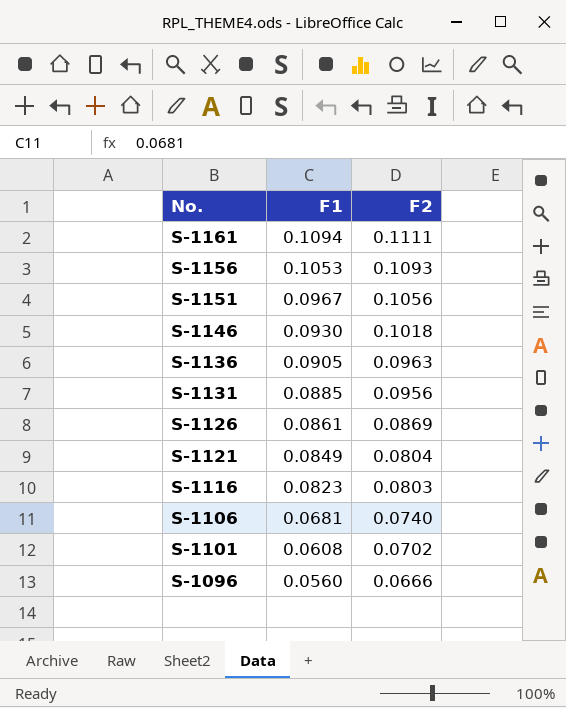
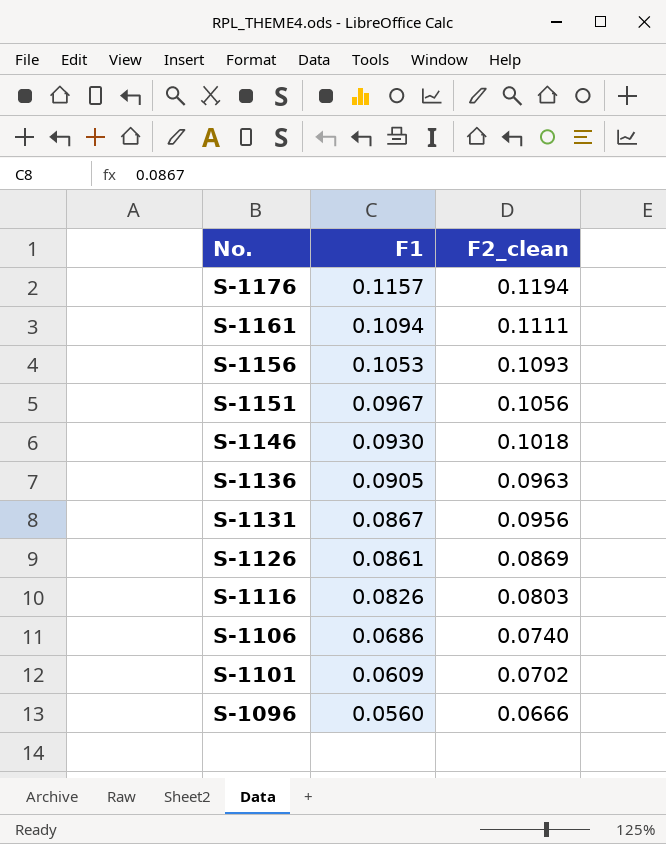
column name: F2 -> F2_clean
row S-1121: 0.0849 | 0.0804 -> none
row S-1176: none -> 0.1157 | 0.1194
S-1131 | F1: 0.0885 -> 0.0867
S-1116 | F1: 0.0823 -> 0.0826
S-1106 | F1: 0.0681 -> 0.0686
S-1101 | F1: 0.0608 -> 0.0609

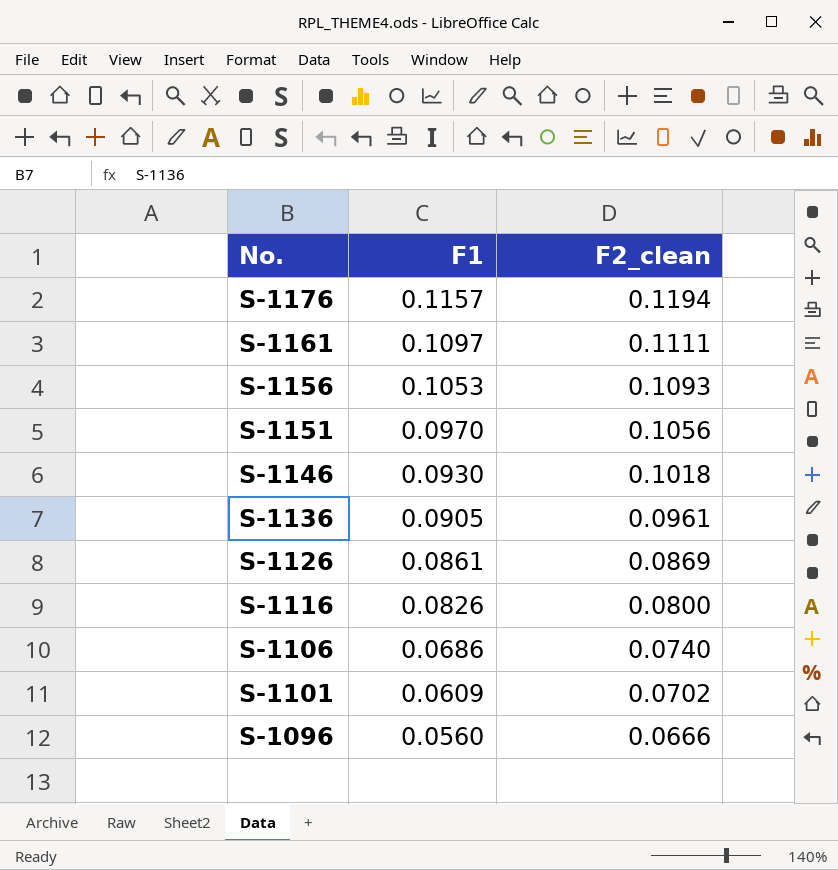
row S-1131: 0.0867 | 0.0956 -> none
S-1161 | F1: 0.1094 -> 0.1097
S-1151 | F1: 0.0967 -> 0.0970
S-1136 | F2_clean: 0.0963 -> 0.0961
S-1116 | F2_clean: 0.0803 -> 0.0800

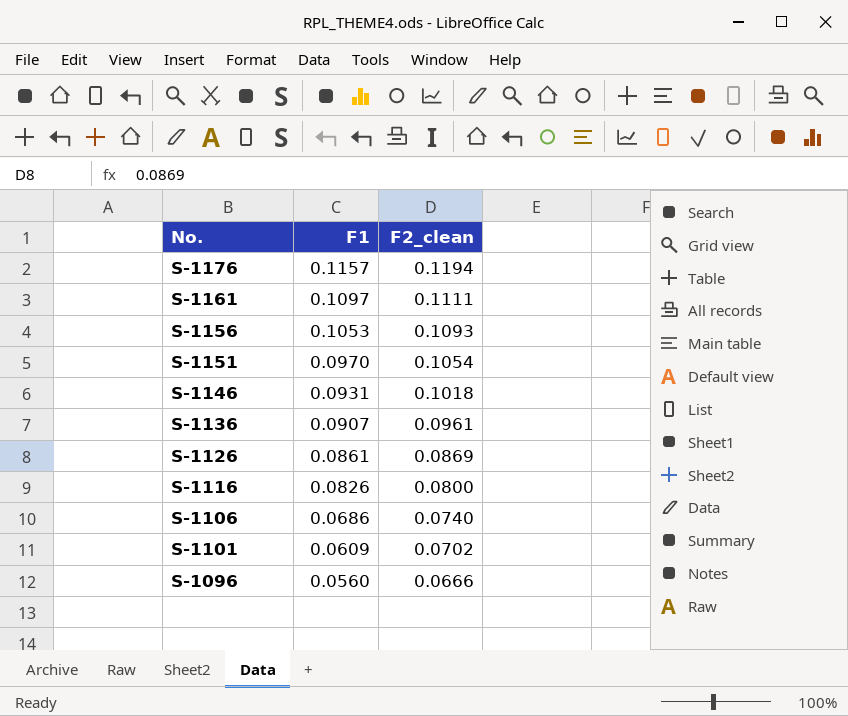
S-1151 | F2_clean: 0.1056 -> 0.1054
S-1146 | F1: 0.0930 -> 0.0931
S-1136 | F1: 0.0905 -> 0.0907

